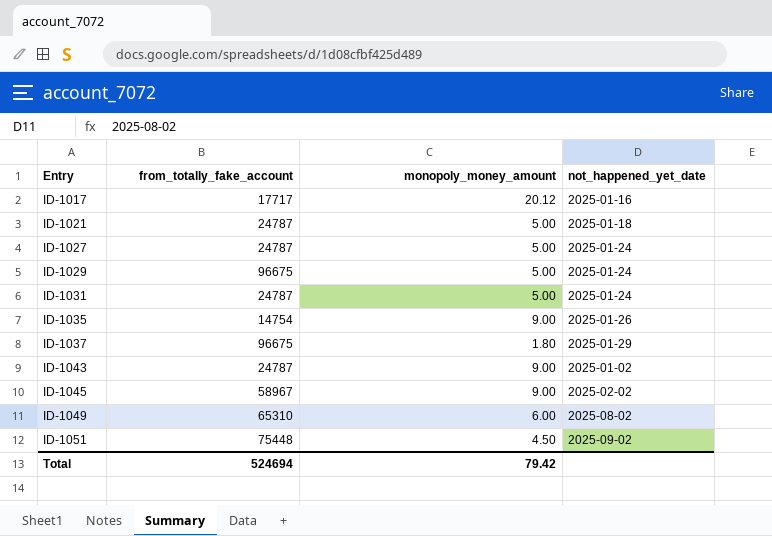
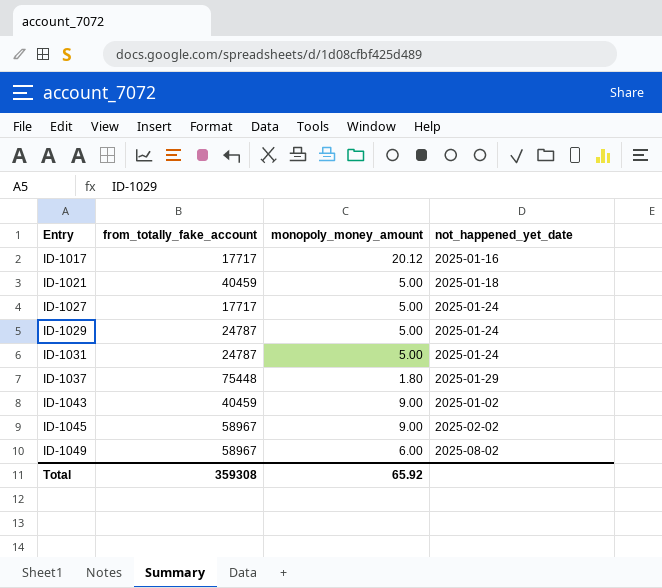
row ID-1035: 14754 | 9.00 | 2025-01-26 -> none
row ID-1051: 75448 | 4.50 | 2025-09-02 -> none
ID-1021 | from_totally_fake_account: 24787 -> 40459
ID-1027 | from_totally_fake_account: 24787 -> 17717
ID-1029 | from_totally_fake_account: 96675 -> 24787
ID-1037 | from_totally_fake_account: 96675 -> 75448
ID-1043 | from_totally_fake_account: 24787 -> 40459
ID-1049 | from_totally_fake_account: 65310 -> 58967
Total | from_totally_fake_account: 524694 -> 359308
Total | monopoly_money_amount: 79.42 -> 65.92

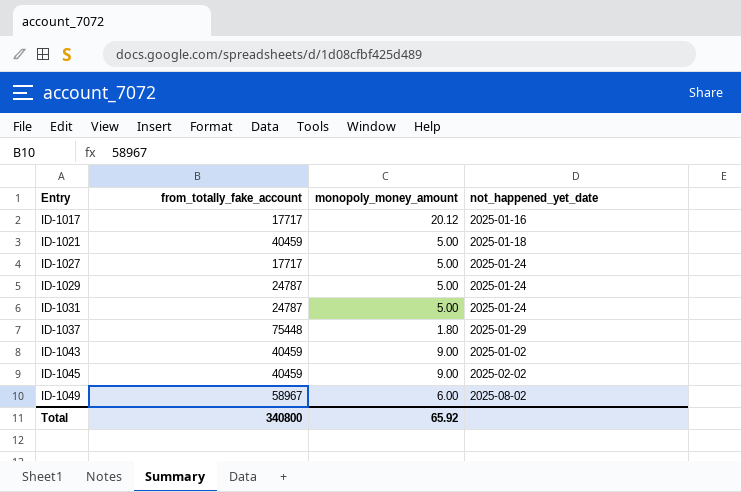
ID-1045 | from_totally_fake_account: 58967 -> 40459
Total | from_totally_fake_account: 359308 -> 340800

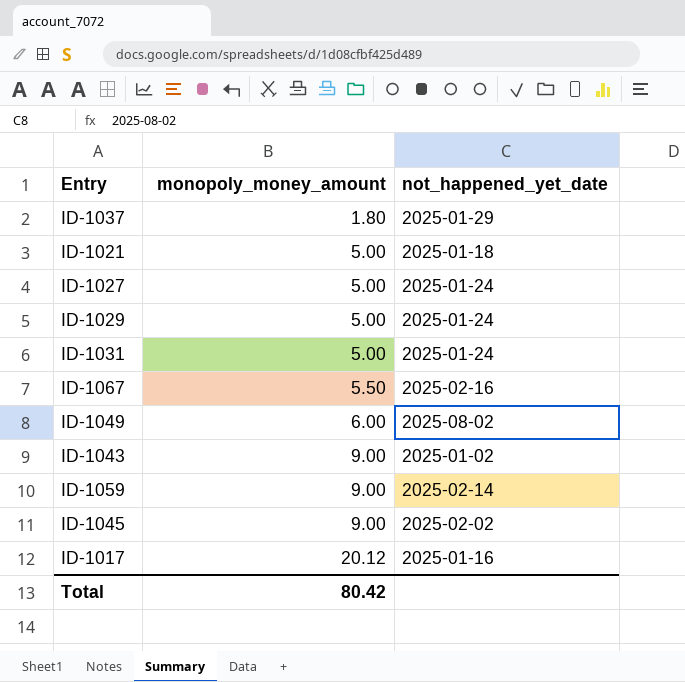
row order: Entry ascending -> monopoly_money_amount ascending
column from_totally_fake_account | position: 2 -> none
row ID-1067: none -> 5.50 | 2025-02-16
row ID-1059: none -> 9.00 | 2025-02-14
Total | monopoly_money_amount: 65.92 -> 80.42

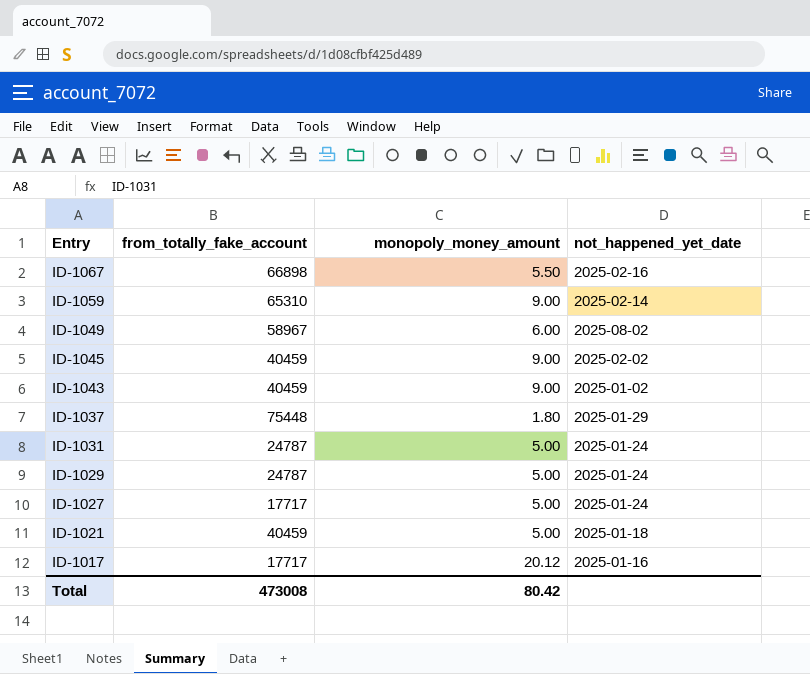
row order: monopoly_money_amount ascending -> Entry descending
column from_totally_fake_account | position: none -> 2

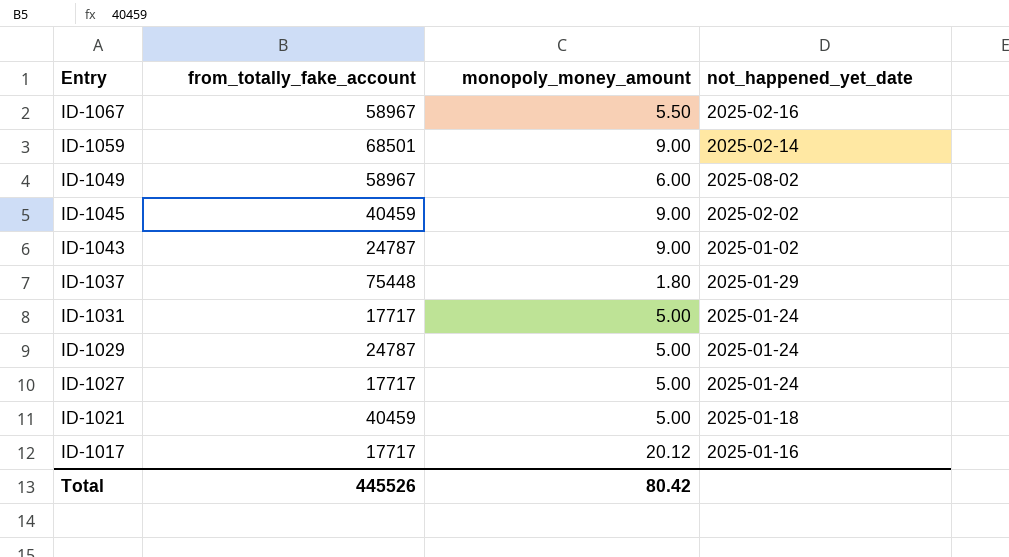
ID-1067 | from_totally_fake_account: 66898 -> 58967
ID-1059 | from_totally_fake_account: 65310 -> 68501
ID-1043 | from_totally_fake_account: 40459 -> 24787
ID-1031 | from_totally_fake_account: 24787 -> 17717
Total | from_totally_fake_account: 473008 -> 445526

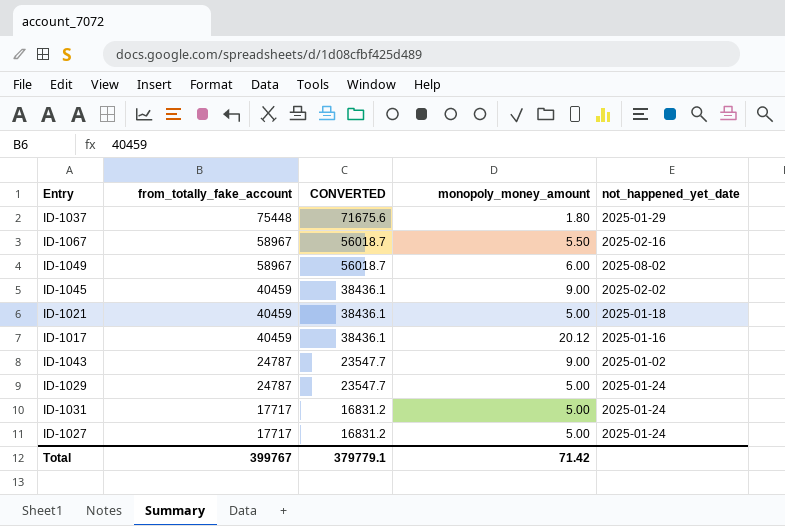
row order: Entry descending -> from_totally_fake_account descending
column CONVERTED | formula: none -> [from_totally_fake_account] * 0.95
row ID-1059: 68501 | 9.00 | 2025-02-14 -> none
ID-1017 | from_totally_fake_account: 17717 -> 40459
Total | from_totally_fake_account: 445526 -> 399767
Total | monopoly_money_amount: 80.42 -> 71.42

